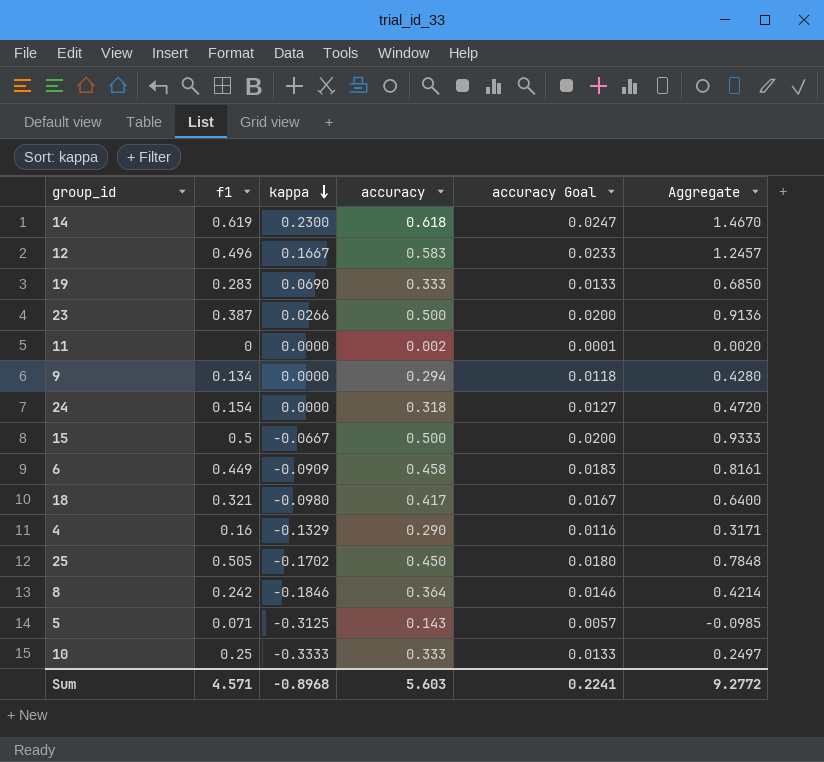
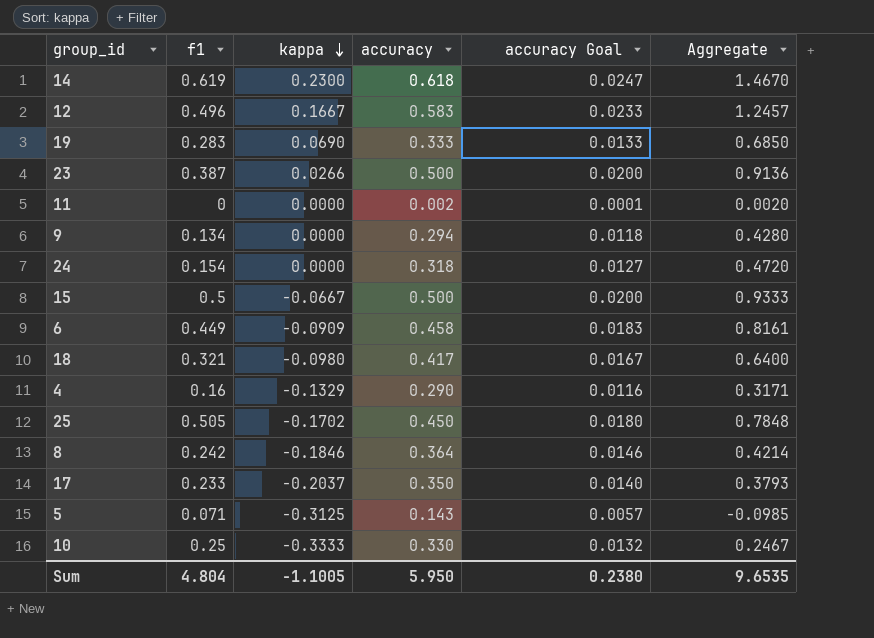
row 17: none -> 0.233 | -0.2037 | 0.350 | 0.0140 | 0.3793
10 | accuracy: 0.333 -> 0.330
10 | accuracy Goal: 0.0133 -> 0.0132
10 | Aggregate: 0.2497 -> 0.2467
Sum | f1: 4.571 -> 4.804
Sum | kappa: -0.8968 -> -1.1005
Sum | accuracy: 5.603 -> 5.950
Sum | accuracy Goal: 0.2241 -> 0.2380
Sum | Aggregate: 9.2772 -> 9.6535

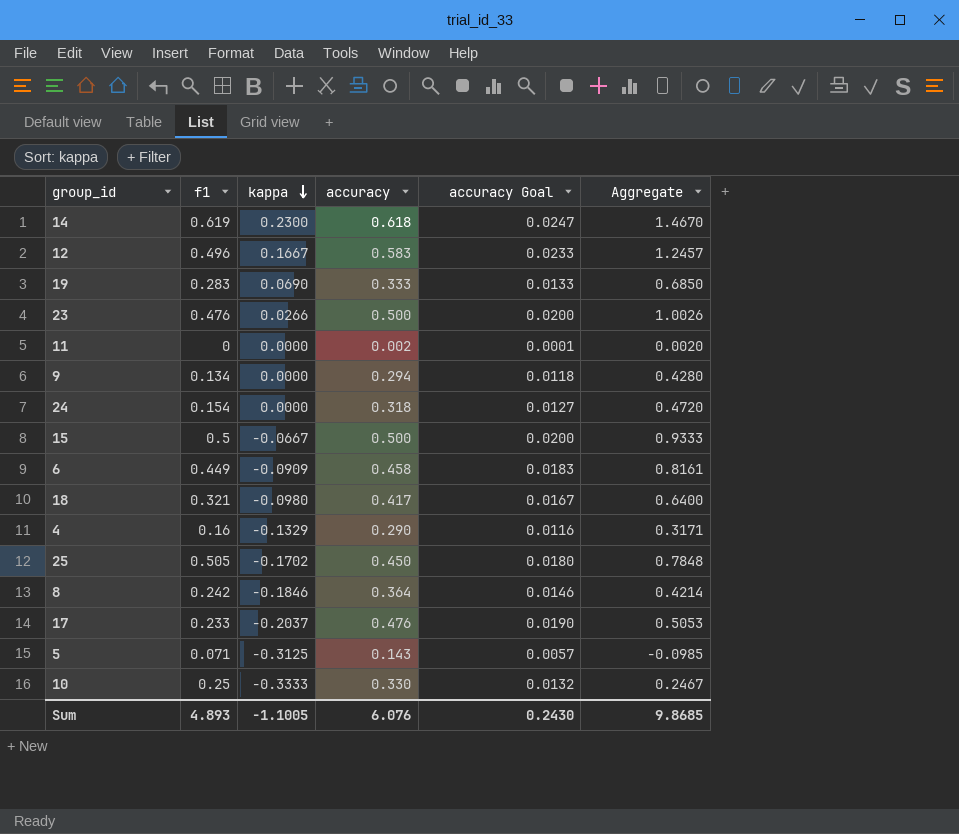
23 | f1: 0.387 -> 0.476
23 | Aggregate: 0.9136 -> 1.0026
17 | accuracy: 0.350 -> 0.476
17 | accuracy Goal: 0.0140 -> 0.0190
17 | Aggregate: 0.3793 -> 0.5053
Sum | f1: 4.804 -> 4.893
Sum | accuracy: 5.950 -> 6.076
Sum | accuracy Goal: 0.2380 -> 0.2430
Sum | Aggregate: 9.6535 -> 9.8685

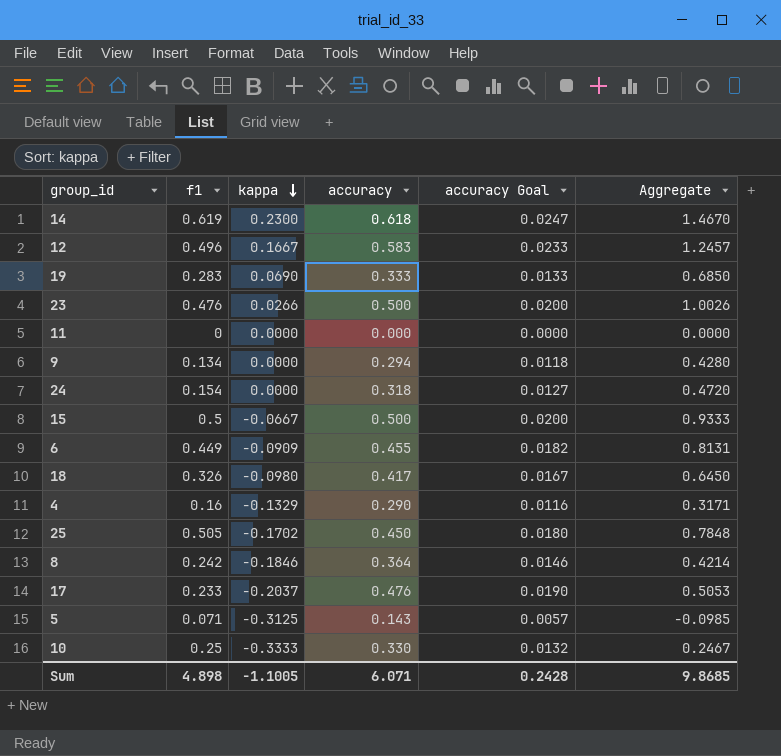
11 | accuracy: 0.002 -> 0.000
11 | accuracy Goal: 0.0001 -> 0.0000
11 | Aggregate: 0.0020 -> 0.0000
6 | accuracy: 0.458 -> 0.455
6 | accuracy Goal: 0.0183 -> 0.0182
6 | Aggregate: 0.8161 -> 0.8131
18 | f1: 0.321 -> 0.326
18 | Aggregate: 0.6400 -> 0.6450
Sum | f1: 4.893 -> 4.898
Sum | accuracy: 6.076 -> 6.071
Sum | accuracy Goal: 0.2430 -> 0.2428

